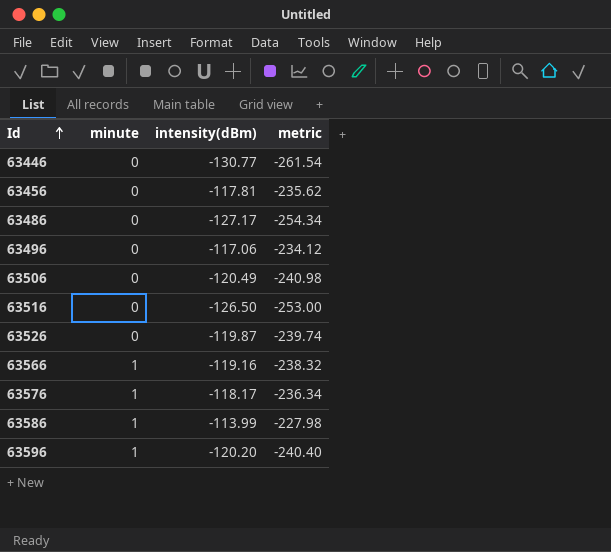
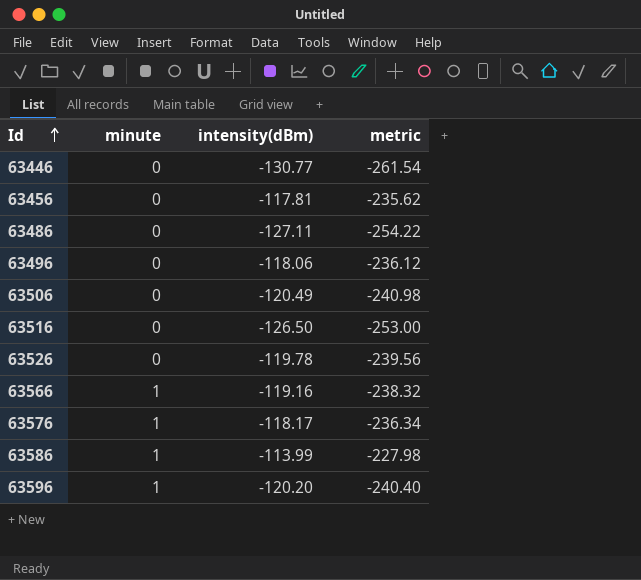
63486 | intensity(dBm): -127.17 -> -127.11
63486 | metric: -254.34 -> -254.22
63496 | intensity(dBm): -117.06 -> -118.06
63496 | metric: -234.12 -> -236.12
63526 | intensity(dBm): -119.87 -> -119.78
63526 | metric: -239.74 -> -239.56

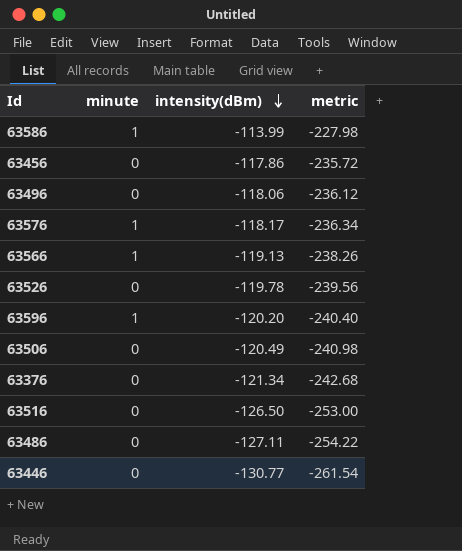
row order: Id ascending -> intensity(dBm) descending
63456 | intensity(dBm): -117.81 -> -117.86
63456 | metric: -235.62 -> -235.72
63566 | intensity(dBm): -119.16 -> -119.13
63566 | metric: -238.32 -> -238.26
row 63376: none -> 0 | -121.34 | -242.68

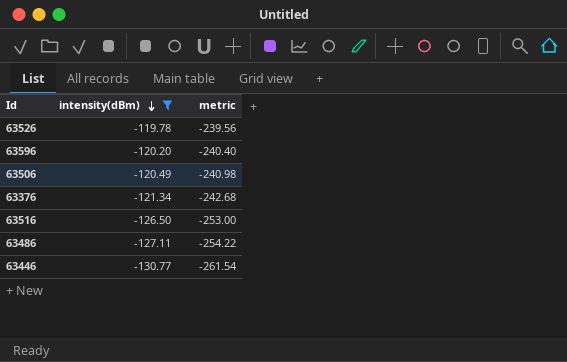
filter: none -> intensity(dBm) <= -119.78
column minute | position: 2 -> none

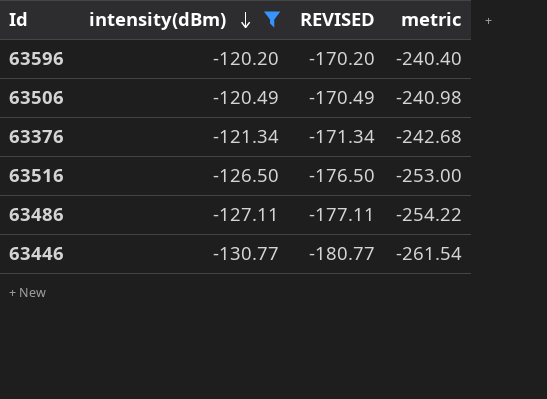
column REVISED | formula: none -> [intensity(dBm)] - 50
row 63526: -119.78 | -239.56 -> none

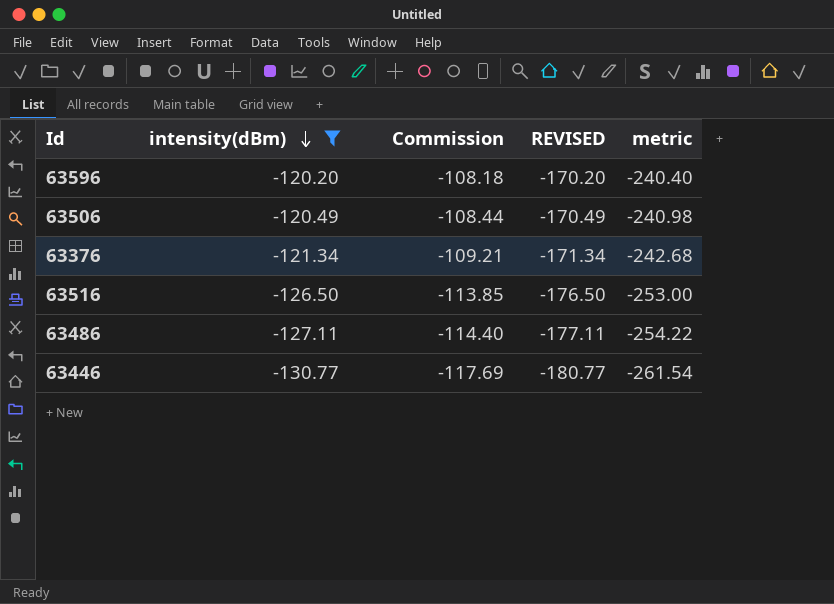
column Commission | formula: none -> [intensity(dBm)] * 0.9

